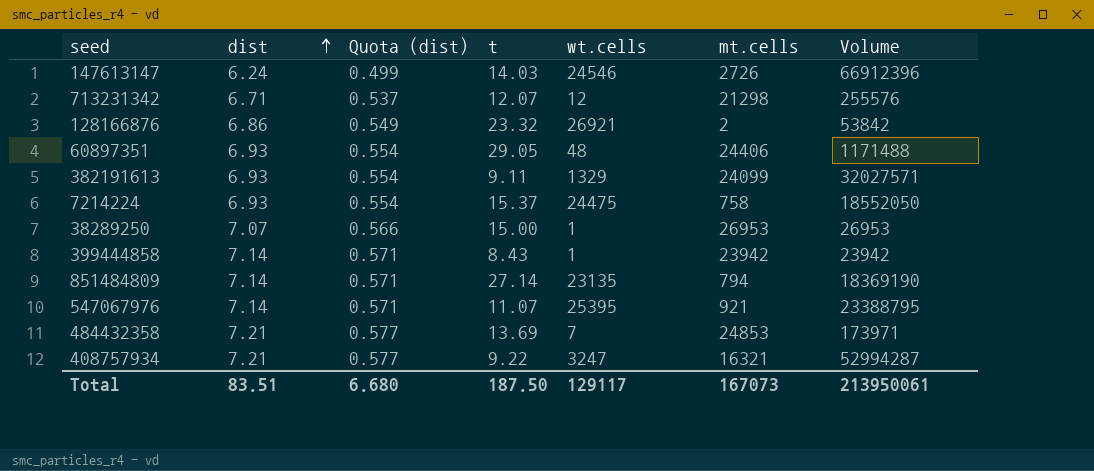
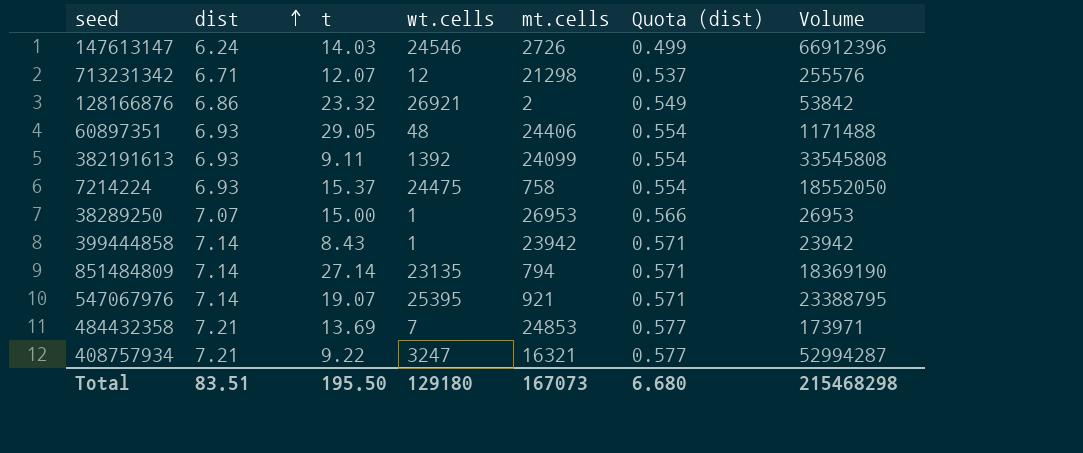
column Quota (dist) | position: 3 -> 6
382191613 | wt.cells: 1329 -> 1392
382191613 | Volume: 32027571 -> 33545808
547067976 | t: 11.07 -> 19.07
Total | t: 187.50 -> 195.50
Total | wt.cells: 129117 -> 129180
Total | Volume: 213950061 -> 215468298

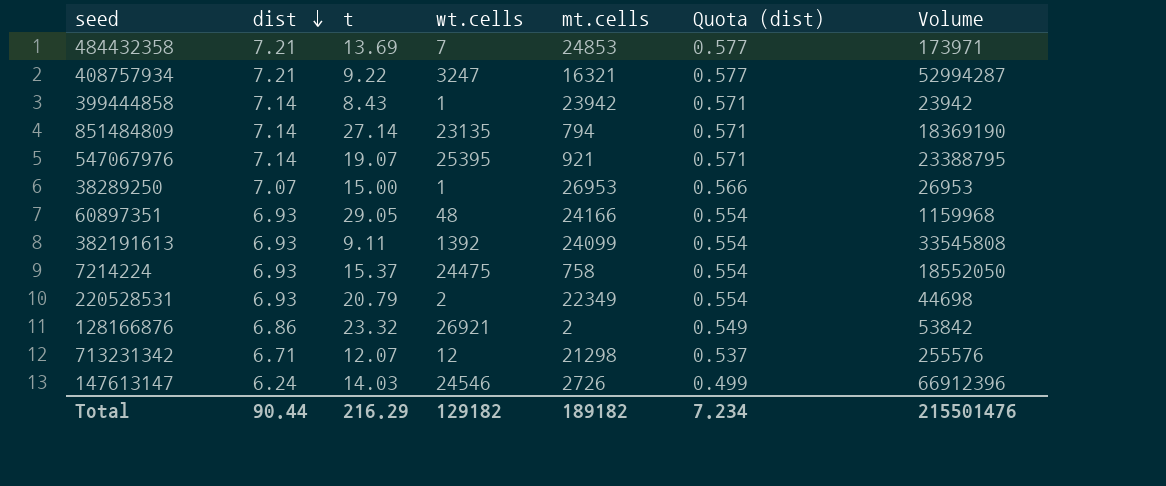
row order: dist ascending -> dist descending
60897351 | mt.cells: 24406 -> 24166
60897351 | Volume: 1171488 -> 1159968
row 220528531: none -> 6.93 | 20.79 | 2 | 22349 | 0.554 | 44698
Total | dist: 83.51 -> 90.44
Total | t: 195.50 -> 216.29
Total | wt.cells: 129180 -> 129182
Total | mt.cells: 167073 -> 189182
Total | Quota (dist): 6.680 -> 7.234
Total | Volume: 215468298 -> 215501476

